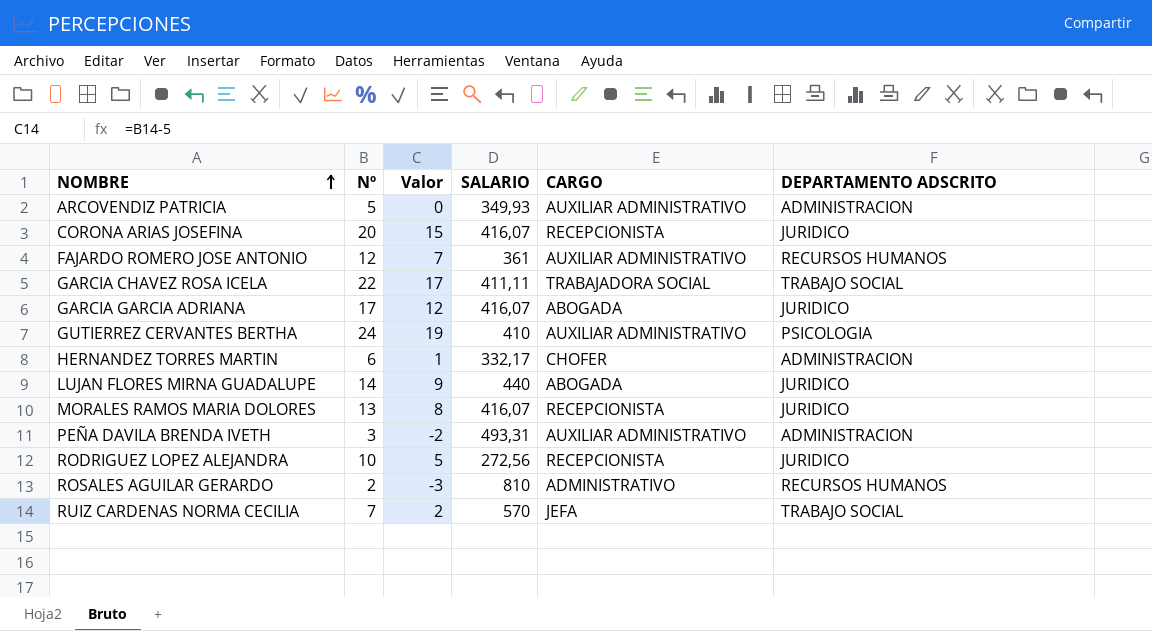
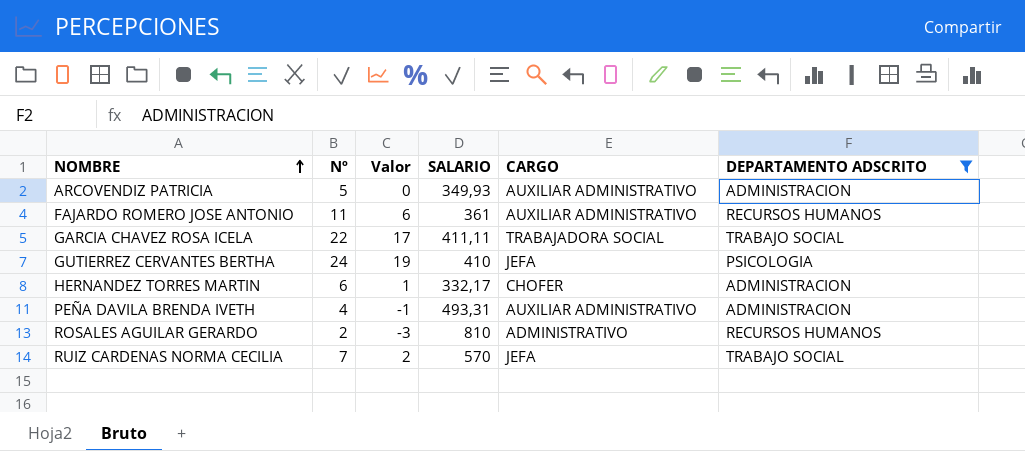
filter: none -> DEPARTAMENTO ADSCRITO != JURIDICO
FAJARDO ROMERO JOSE ANTONIO | Nº: 12 -> 11
FAJARDO ROMERO JOSE ANTONIO | Valor: 7 -> 6
GUTIERREZ CERVANTES BERTHA | CARGO: AUXILIAR ADMINISTRATIVO -> JEFA
PEÑA DAVILA BRENDA IVETH | Nº: 3 -> 4
PEÑA DAVILA BRENDA IVETH | Valor: -2 -> -1

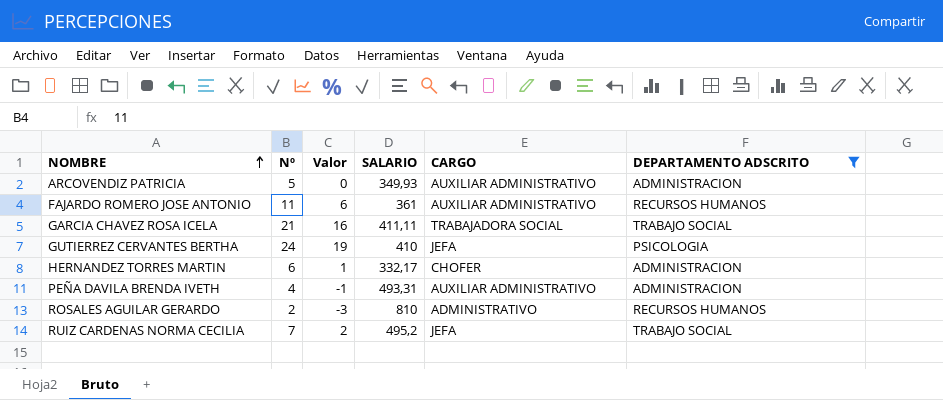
GARCIA CHAVEZ ROSA ICELA | Nº: 22 -> 21
GARCIA CHAVEZ ROSA ICELA | Valor: 17 -> 16
RUIZ CARDENAS NORMA CECILIA | SALARIO: 570 -> 495,2

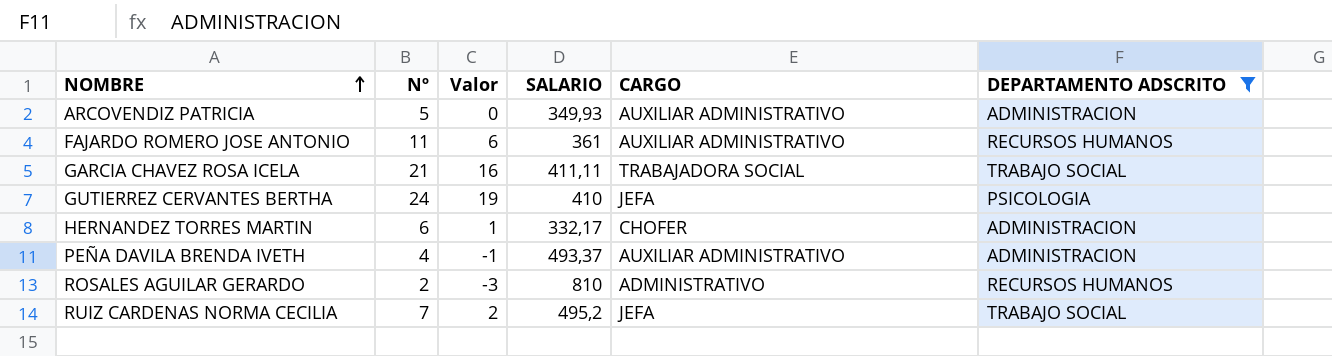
PEÑA DAVILA BRENDA IVETH | SALARIO: 493,31 -> 493,37

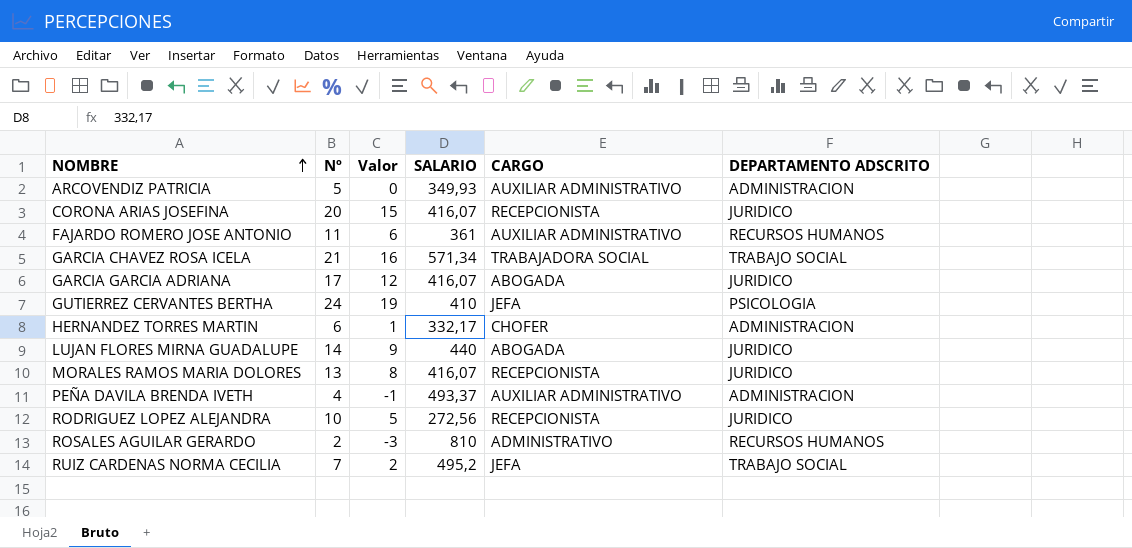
filter: DEPARTAMENTO ADSCRITO != JURIDICO -> none
GARCIA CHAVEZ ROSA ICELA | SALARIO: 411,11 -> 571,34

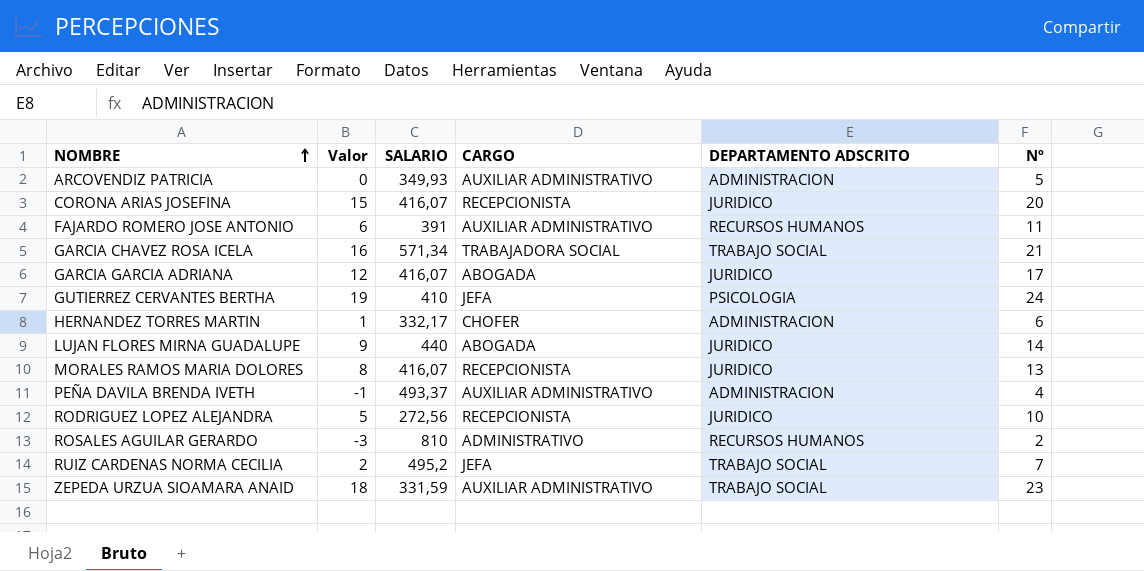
column Nº | position: 2 -> 6
FAJARDO ROMERO JOSE ANTONIO | SALARIO: 361 -> 391
row ZEPEDA URZUA SIOAMARA ANAID: none -> 18 | 331,59 | AUXILIAR ADMINISTRATIVO | TRABAJO SOCIAL | 23

